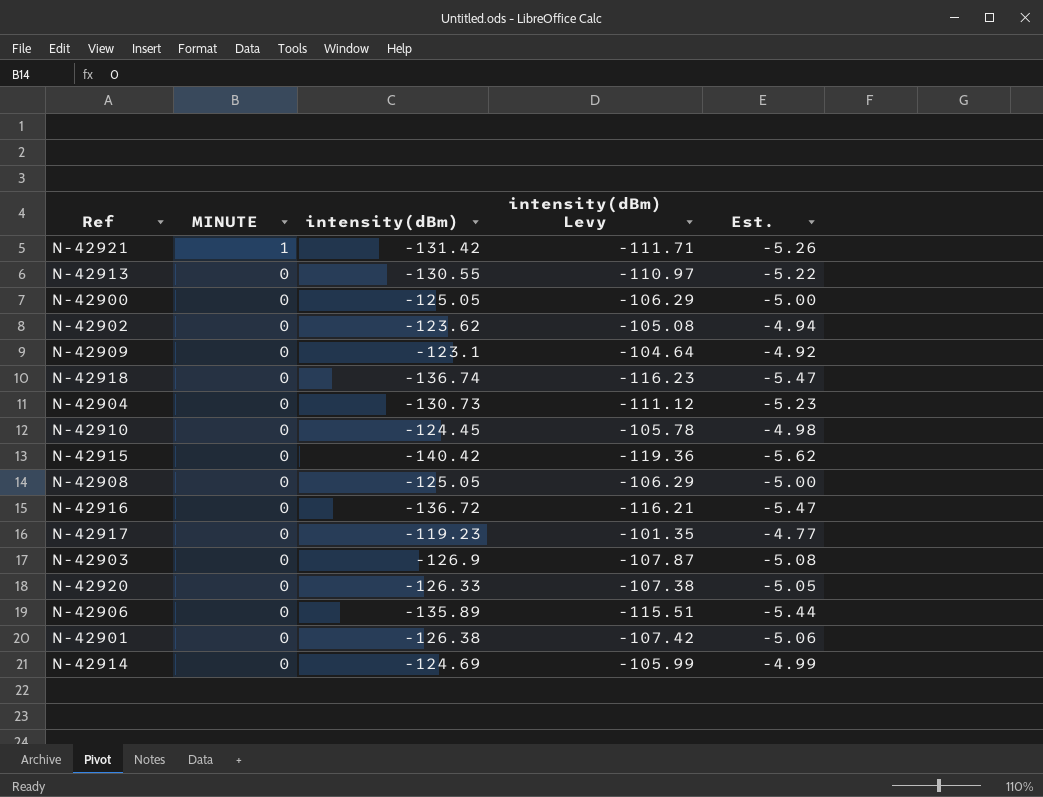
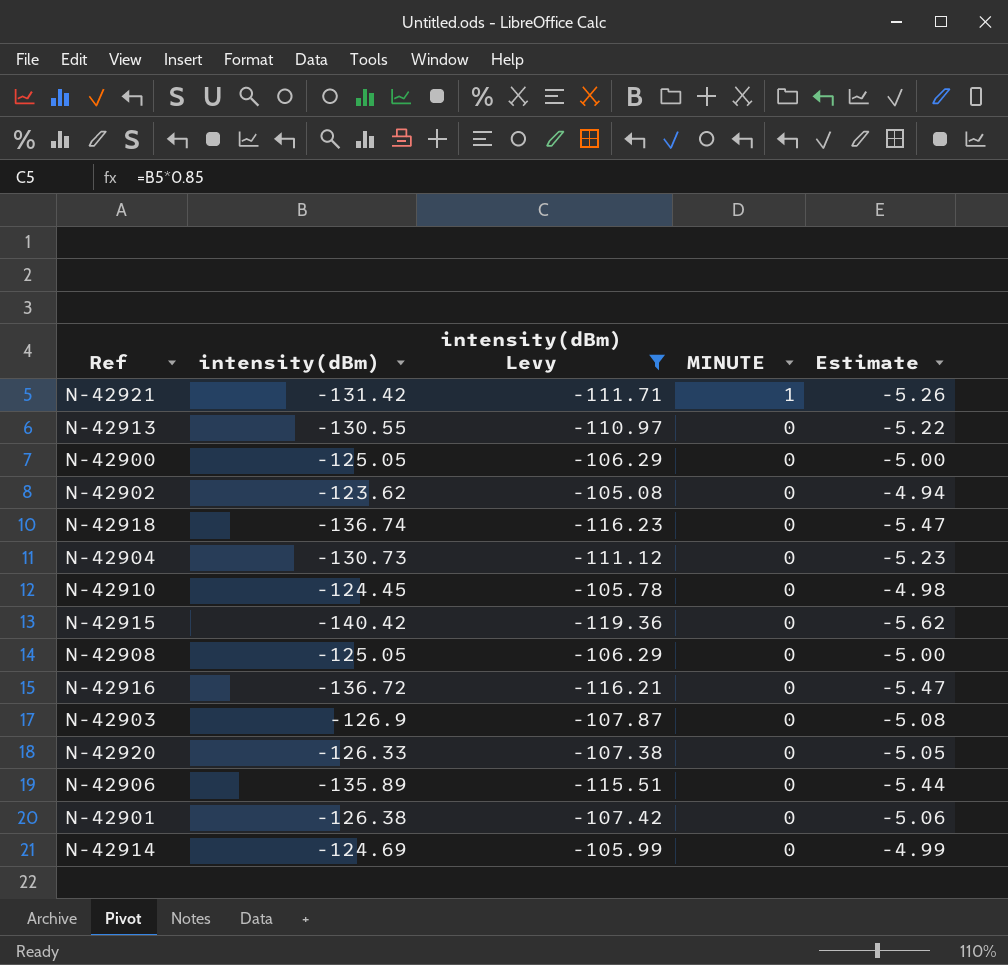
filter: none -> intensity(dBm) Levy <= -105.08
column MINUTE | position: 2 -> 4
column name: Est. -> Estimate

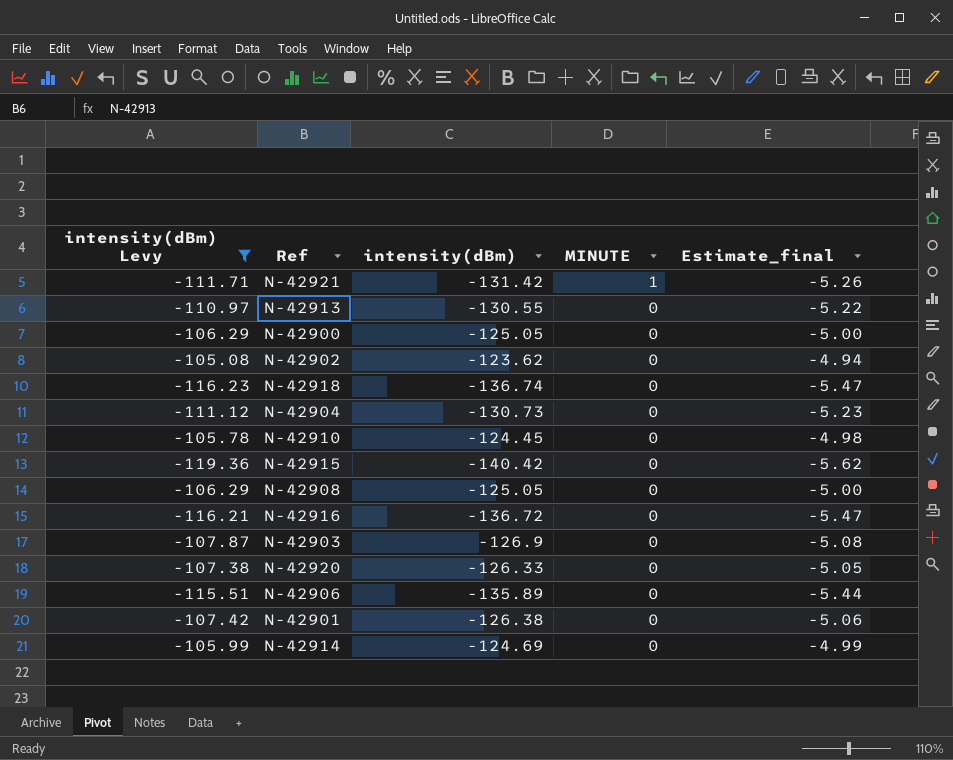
column intensity(dBm) Levy | position: 3 -> 1
column name: Estimate -> Estimate_final

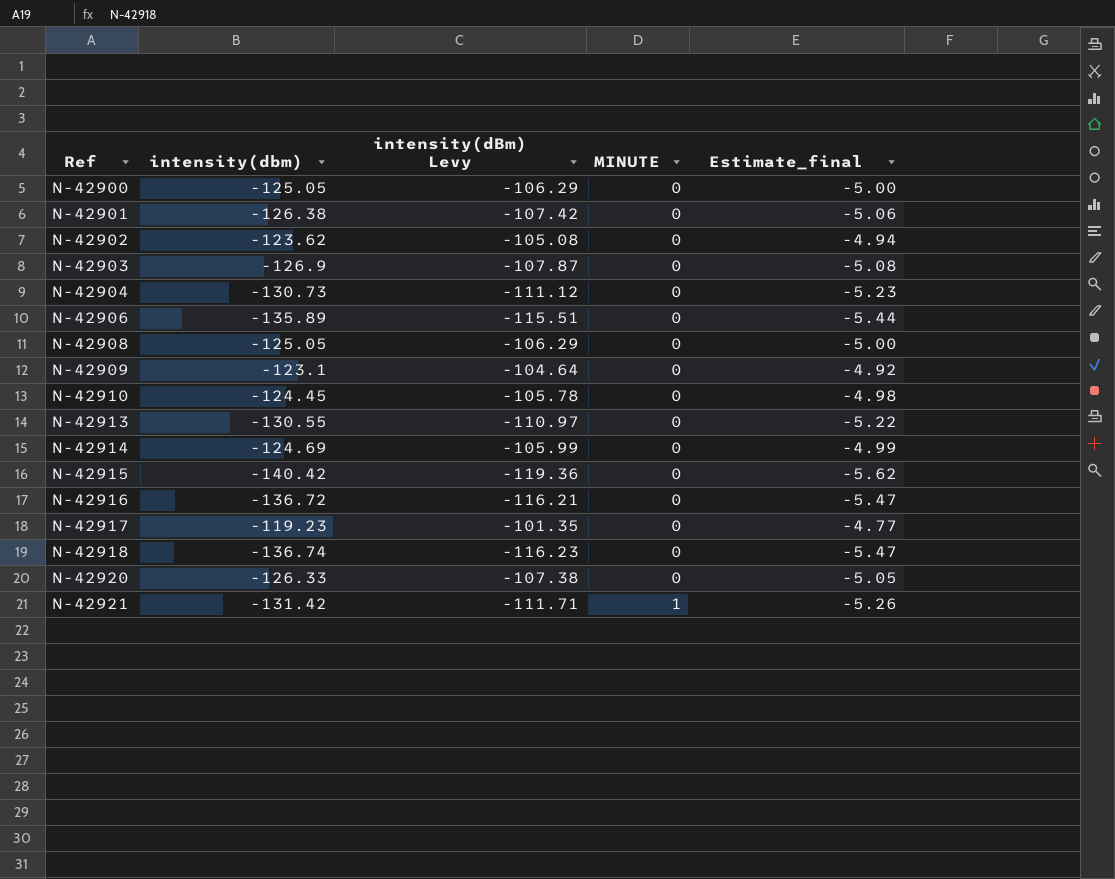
filter: intensity(dBm) Levy <= -105.08 -> none
row order: MINUTE descending -> Ref ascending
column name: intensity(dBm) -> intensity(dbm)
column intensity(dBm) Levy | position: 1 -> 3

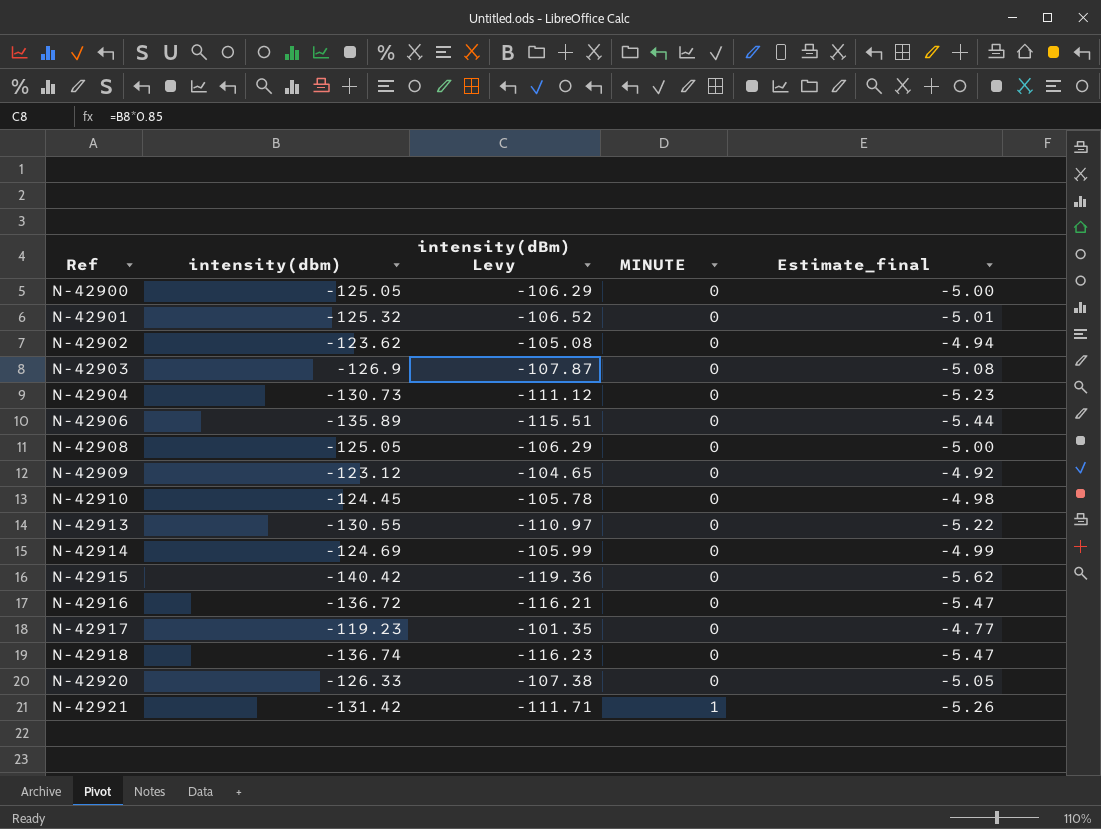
N-42901 | intensity(dbm): -126.38 -> -125.32
N-42901 | intensity(dBm) Levy: -107.42 -> -106.52
N-42901 | Estimate_final: -5.06 -> -5.01
N-42909 | intensity(dbm): -123.1 -> -123.12
N-42909 | intensity(dBm) Levy: -104.64 -> -104.65

